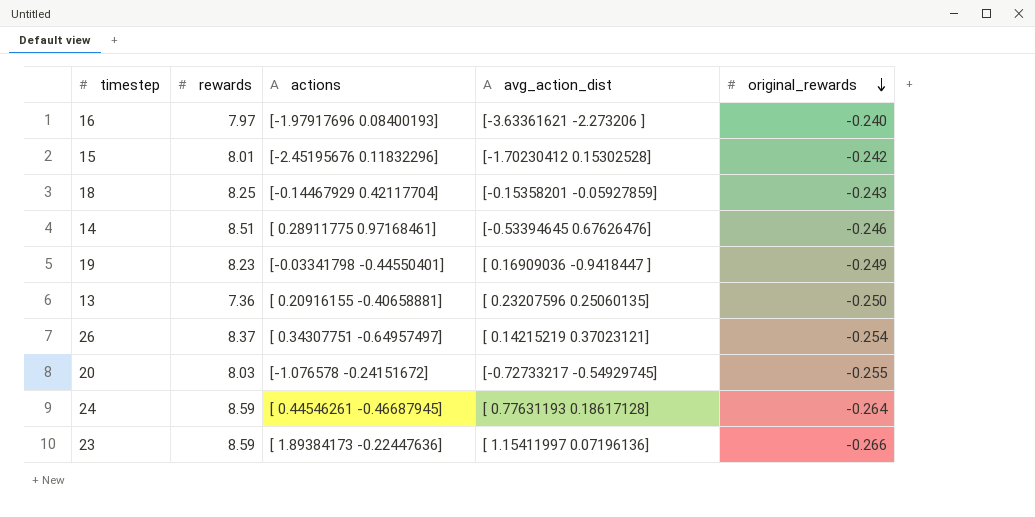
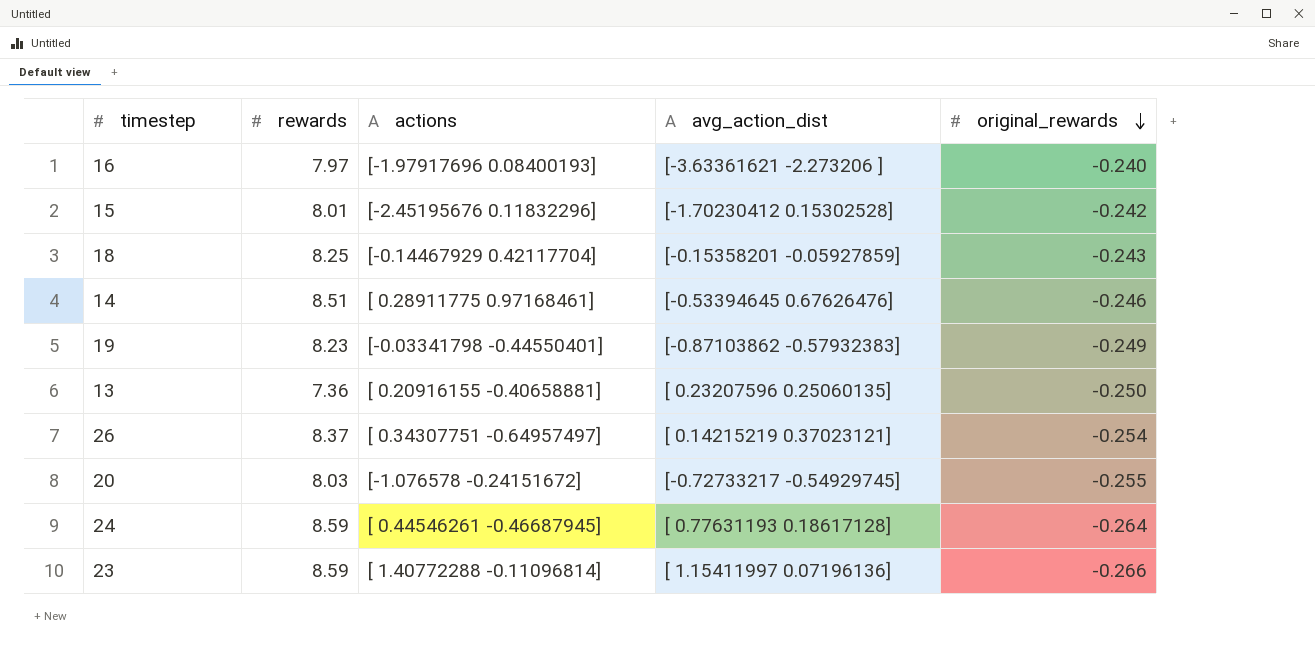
19 | avg_action_dist: [ 0.16909036 -0.9418447 ] -> [-0.87103862 -0.57932383]
23 | actions: [ 1.89384173 -0.22447636] -> [ 1.40772288 -0.11096814]

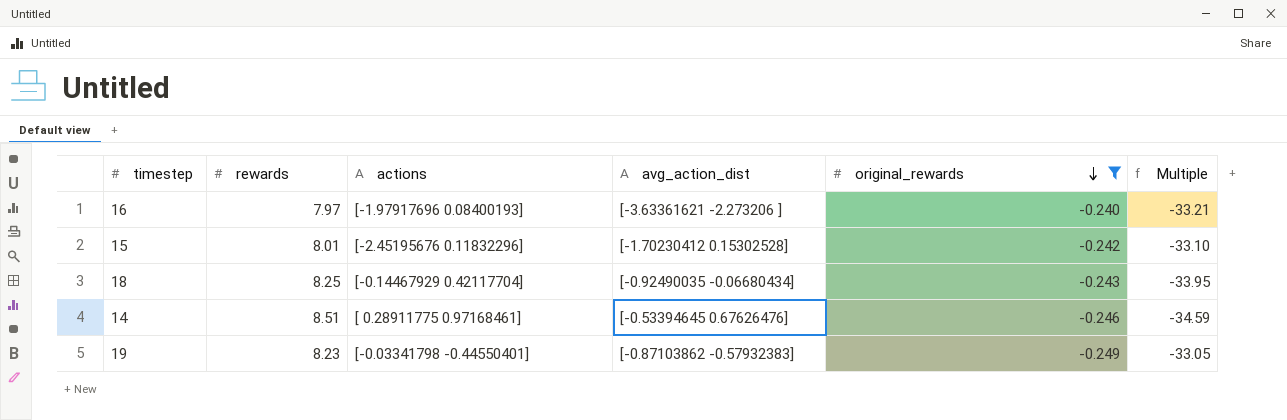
filter: none -> original_rewards >= -0.249
column Multiple | formula: none -> [rewards] / [original_rewards]
18 | avg_action_dist: [-0.15358201 -0.05927859] -> [-0.92490035 -0.06680434]

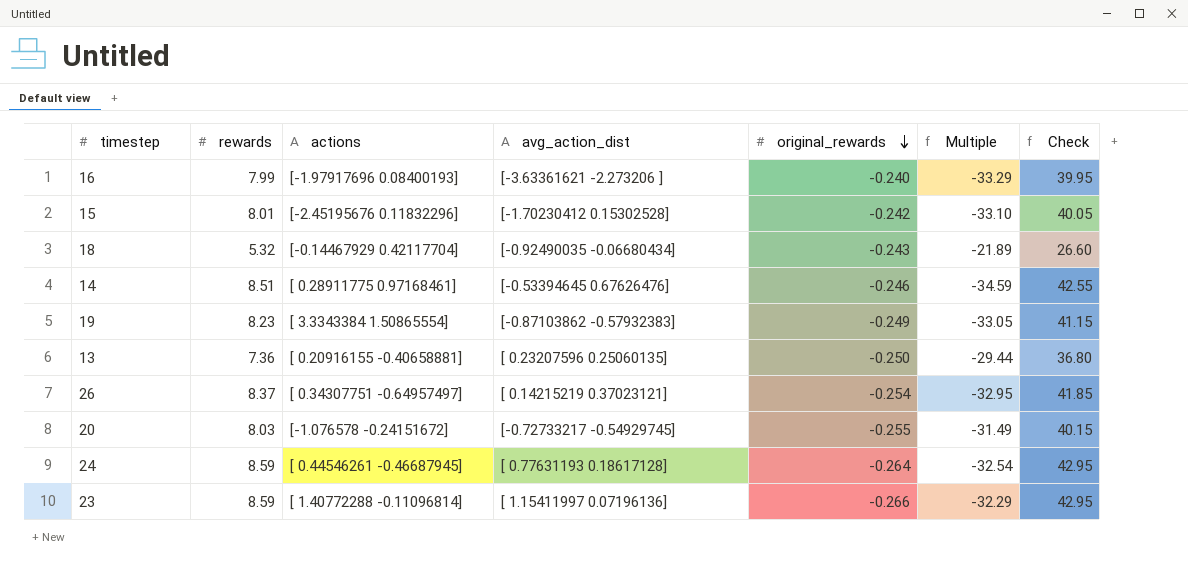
filter: original_rewards >= -0.249 -> none
column Check | formula: none -> [rewards] * 5
16 | rewards: 7.97 -> 7.99
16 | Multiple: -33.21 -> -33.29
18 | rewards: 8.25 -> 5.32
18 | Multiple: -33.95 -> -21.89
19 | actions: [-0.03341798 -0.44550401] -> [ 3.3343384 1.50865554]

